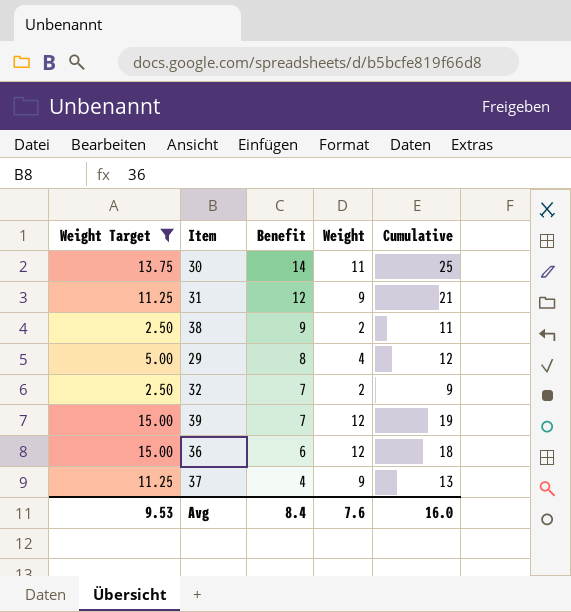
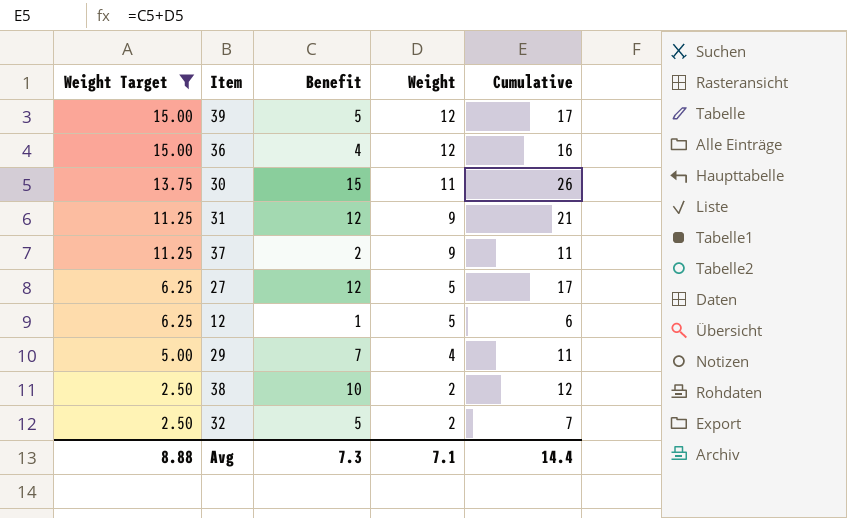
row order: Benefit descending -> Weight Target descending
39 | Benefit: 7 -> 5
39 | Cumulative: 19 -> 17
36 | Benefit: 6 -> 4
36 | Cumulative: 18 -> 16
30 | Benefit: 14 -> 15
30 | Cumulative: 25 -> 26
37 | Benefit: 4 -> 2
37 | Cumulative: 13 -> 11
row 27: none -> 6.25 | 12 | 5 | 17
row 12: none -> 6.25 | 1 | 5 | 6
29 | Benefit: 8 -> 7
29 | Cumulative: 12 -> 11
38 | Benefit: 9 -> 10
38 | Cumulative: 11 -> 12
32 | Benefit: 7 -> 5
32 | Cumulative: 9 -> 7
Avg | Weight Target: 9.53 -> 8.88
Avg | Benefit: 8.4 -> 7.3
Avg | Weight: 7.6 -> 7.1
Avg | Cumulative: 16.0 -> 14.4

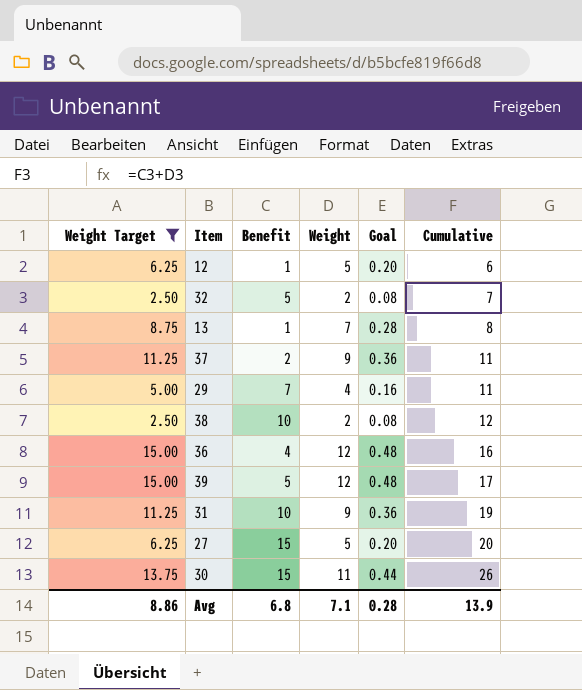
row order: Weight Target descending -> Cumulative ascending
column Goal | formula: none -> [Weight] * 0.04
row 13: none -> 8.75 | 1 | 7 | 0.28 | 8
31 | Benefit: 12 -> 10
31 | Cumulative: 21 -> 19
27 | Benefit: 12 -> 15
27 | Cumulative: 17 -> 20
Avg | Weight Target: 8.88 -> 8.86
Avg | Benefit: 7.3 -> 6.8
Avg | Cumulative: 14.4 -> 13.9

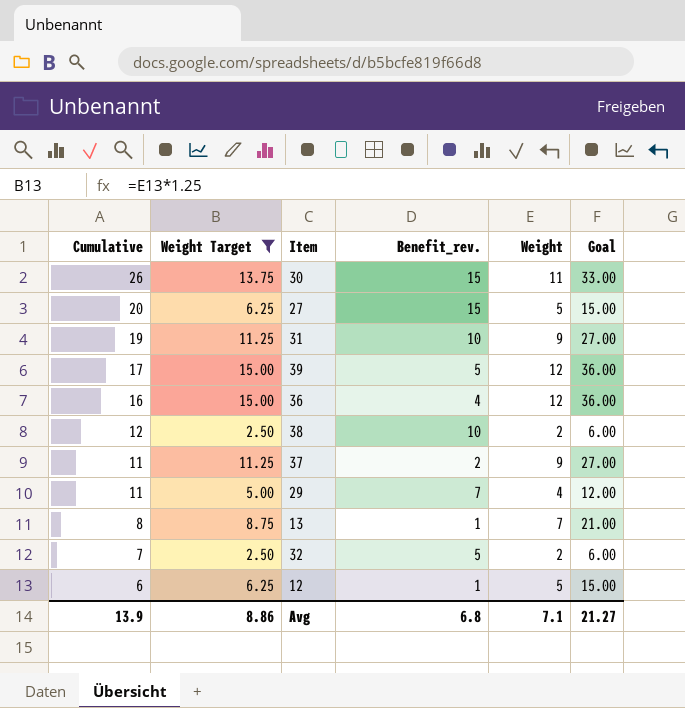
row order: Cumulative ascending -> Cumulative descending
column Cumulative | position: 6 -> 1
column name: Benefit -> Benefit_rev.
column Goal | formula: [Weight] * 0.04 -> [Weight] * 3
Avg | Goal: 0.28 -> 21.27

